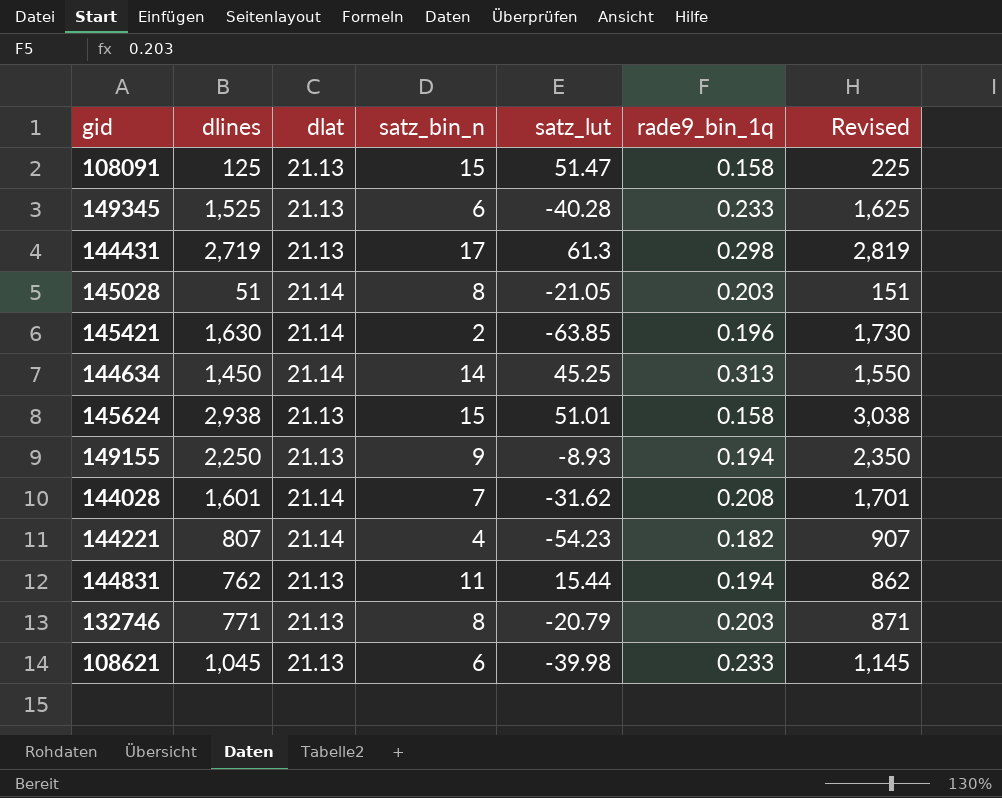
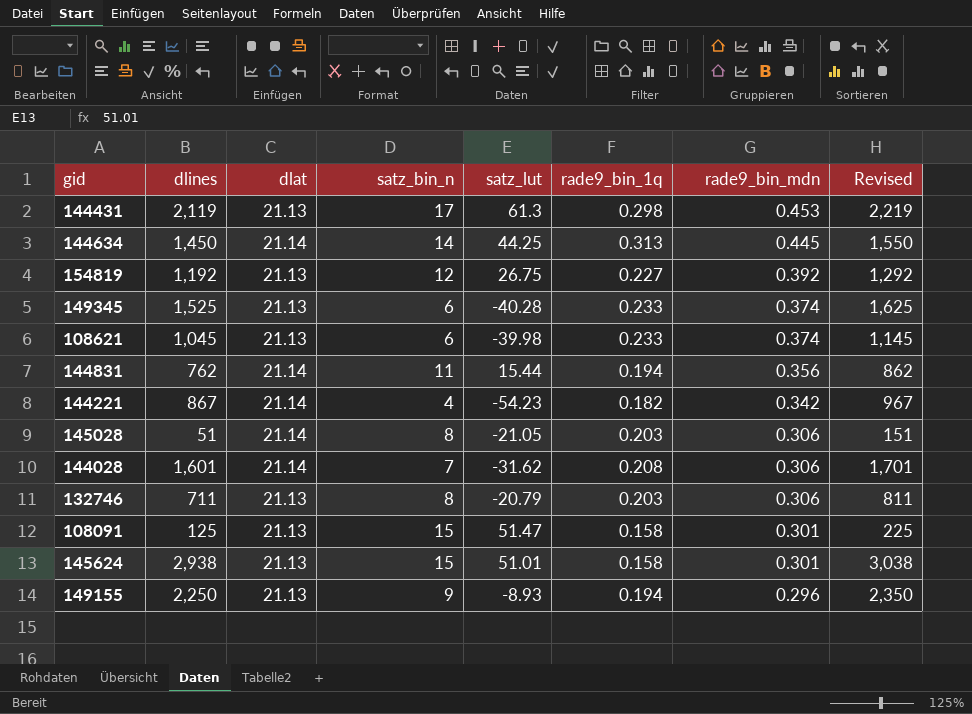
row order: none -> rade9_bin_mdn descending
column rade9_bin_mdn | position: none -> 7
row 145421: 1,630 | 21.14 | 2 | -63.85 | 0.196 | 1,730 -> none
144431 | dlines: 2,719 -> 2,119
144431 | Revised: 2,819 -> 2,219
144634 | satz_lut: 45.25 -> 44.25
row 154819: none -> 1,192 | 21.13 | 12 | 26.75 | 0.227 | 0.392 | 1,292
144831 | dlat: 21.13 -> 21.14
144221 | dlines: 807 -> 867
144221 | Revised: 907 -> 967
132746 | dlines: 771 -> 711
132746 | Revised: 871 -> 811

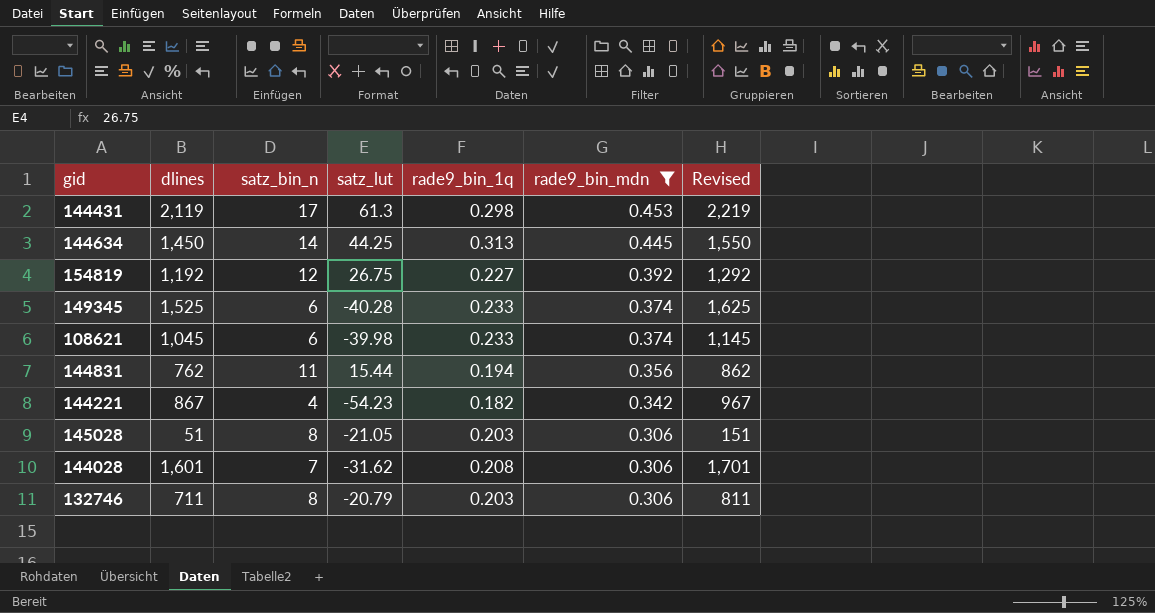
filter: none -> rade9_bin_mdn >= 0.306
column dlat | position: 3 -> none

